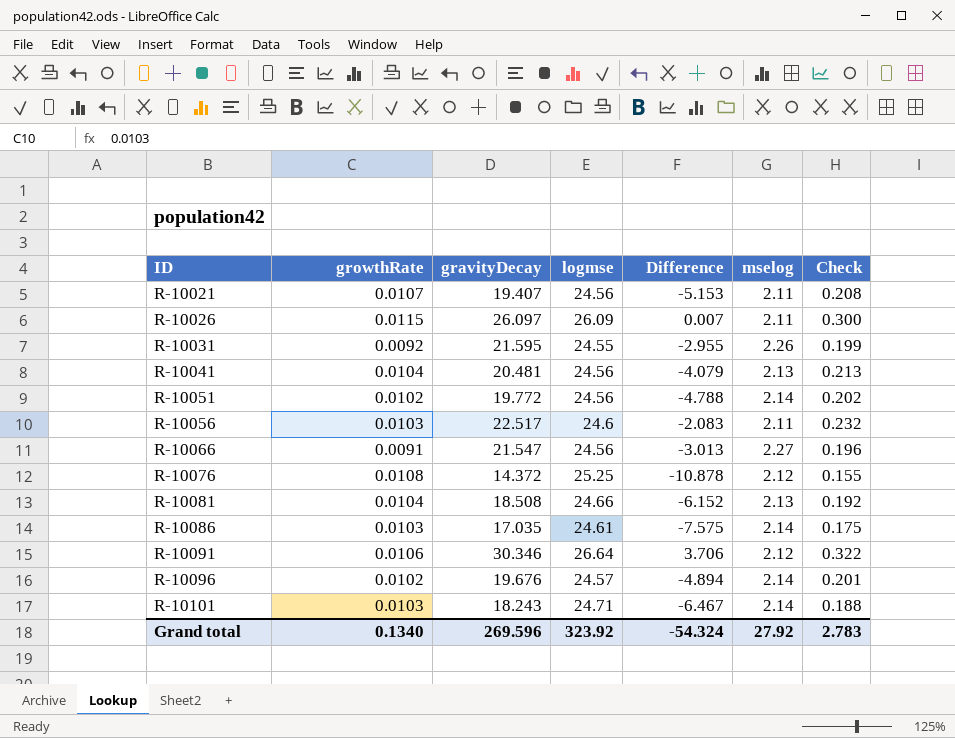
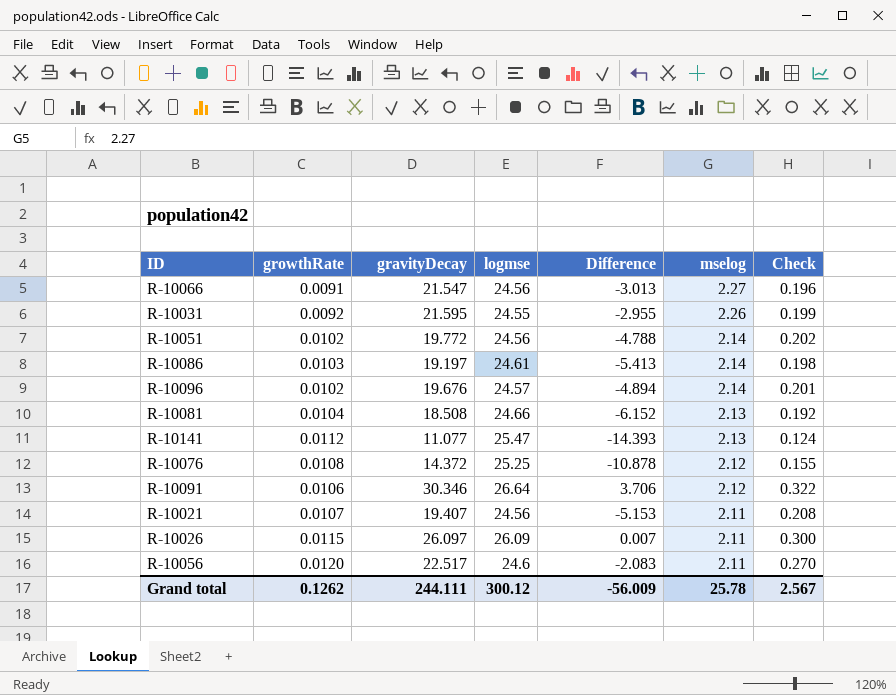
row order: ID ascending -> mselog descending
row R-10041: 0.0104 | 20.481 | 24.56 | -4.079 | 2.13 | 0.213 -> none
row R-10101: 0.0103 | 18.243 | 24.71 | -6.467 | 2.14 | 0.188 -> none
R-10086 | gravityDecay: 17.035 -> 19.197
R-10086 | Difference: -7.575 -> -5.413
R-10086 | Check: 0.175 -> 0.198
row R-10141: none -> 0.0112 | 11.077 | 25.47 | -14.393 | 2.13 | 0.124
R-10056 | growthRate: 0.0103 -> 0.0120
R-10056 | Check: 0.232 -> 0.270
Grand total | growthRate: 0.1340 -> 0.1262
Grand total | gravityDecay: 269.596 -> 244.111
Grand total | logmse: 323.92 -> 300.12
Grand total | Difference: -54.324 -> -56.009
Grand total | mselog: 27.92 -> 25.78
Grand total | Check: 2.783 -> 2.567

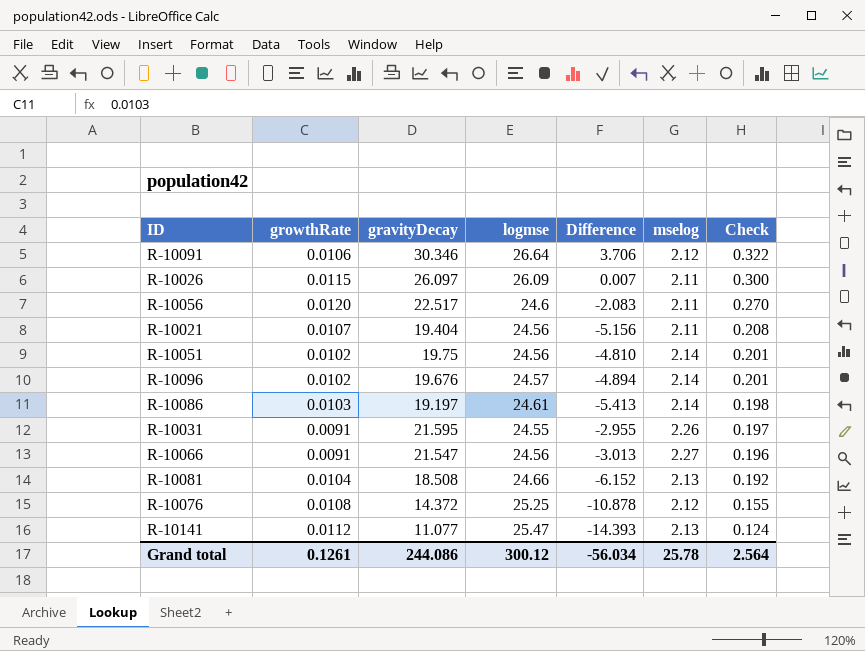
row order: mselog descending -> Check descending
R-10021 | gravityDecay: 19.407 -> 19.404
R-10021 | Difference: -5.153 -> -5.156
R-10051 | gravityDecay: 19.772 -> 19.75
R-10051 | Difference: -4.788 -> -4.810
R-10051 | Check: 0.202 -> 0.201
R-10031 | growthRate: 0.0092 -> 0.0091
R-10031 | Check: 0.199 -> 0.197
Grand total | growthRate: 0.1262 -> 0.1261
Grand total | gravityDecay: 244.111 -> 244.086
Grand total | Difference: -56.009 -> -56.034
Grand total | Check: 2.567 -> 2.564

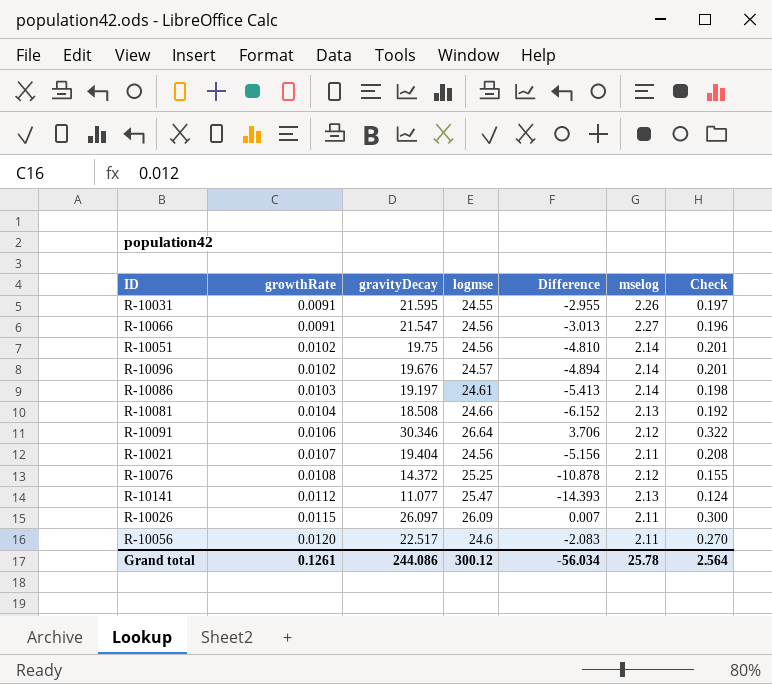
row order: Check descending -> growthRate ascending

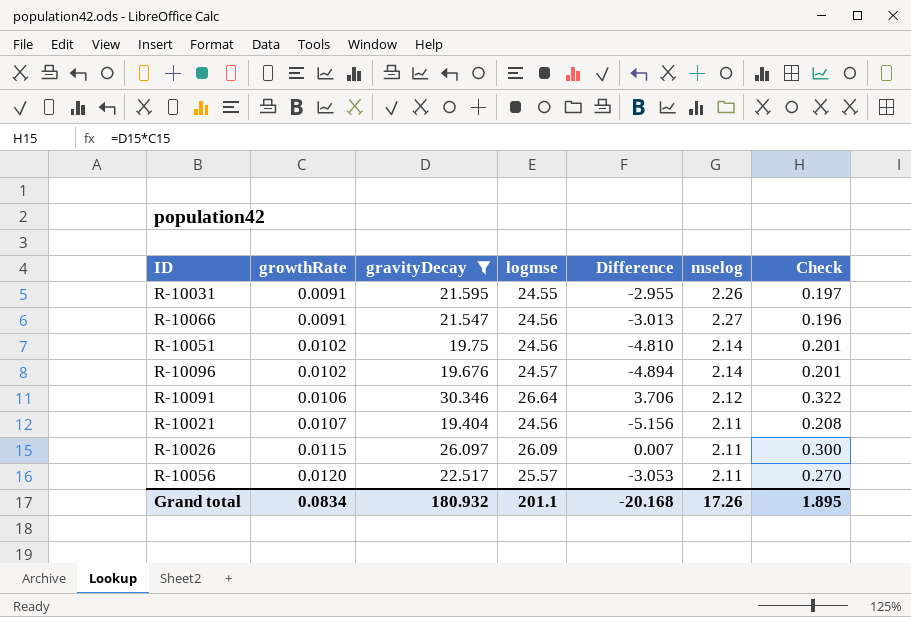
filter: none -> gravityDecay >= 19.404
R-10056 | logmse: 24.6 -> 25.57
R-10056 | Difference: -2.083 -> -3.053
Grand total | growthRate: 0.1261 -> 0.0834
Grand total | gravityDecay: 244.086 -> 180.932
Grand total | logmse: 300.12 -> 201.1
Grand total | Difference: -56.034 -> -20.168
Grand total | mselog: 25.78 -> 17.26
Grand total | Check: 2.564 -> 1.895

